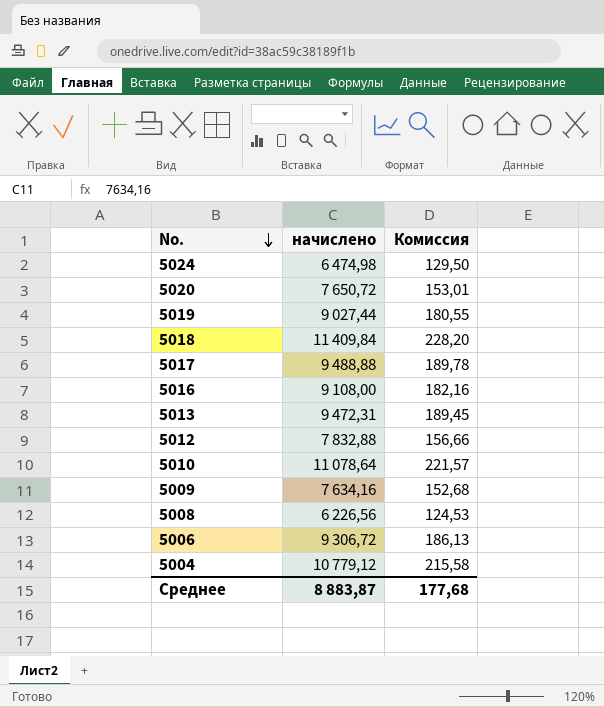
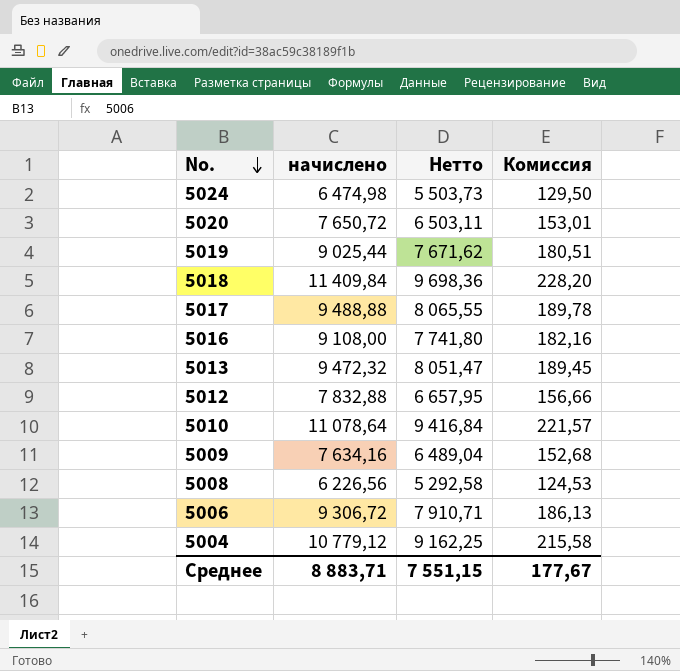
column Нетто | formula: none -> [начислено] * 0,85
5019 | начислено: 9 027,44 -> 9 025,44
5019 | Комиссия: 180,55 -> 180,51
5013 | начислено: 9 472,31 -> 9 472,32
Среднее | начислено: 8 883,87 -> 8 883,71
Среднее | Комиссия: 177,68 -> 177,67

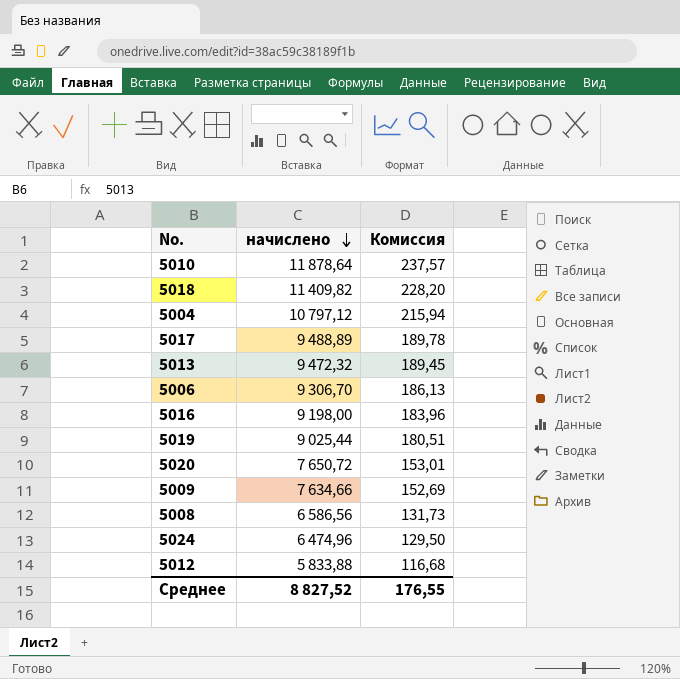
row order: No. descending -> начислено descending
column Нетто | formula: [начислено] * 0,85 -> none
5010 | начислено: 11 078,64 -> 11 878,64
5010 | Комиссия: 221,57 -> 237,57
5018 | начислено: 11 409,84 -> 11 409,82
5004 | начислено: 10 779,12 -> 10 797,12
5004 | Комиссия: 215,58 -> 215,94
5017 | начислено: 9 488,88 -> 9 488,89
5006 | начислено: 9 306,72 -> 9 306,70
5016 | начислено: 9 108,00 -> 9 198,00
5016 | Комиссия: 182,16 -> 183,96
5009 | начислено: 7 634,16 -> 7 634,66
5009 | Комиссия: 152,68 -> 152,69
5008 | начислено: 6 226,56 -> 6 586,56
5008 | Комиссия: 124,53 -> 131,73
5024 | начислено: 6 474,98 -> 6 474,96
5012 | начислено: 7 832,88 -> 5 833,88
5012 | Комиссия: 156,66 -> 116,68
Среднее | начислено: 8 883,71 -> 8 827,52
Среднее | Комиссия: 177,67 -> 176,55

